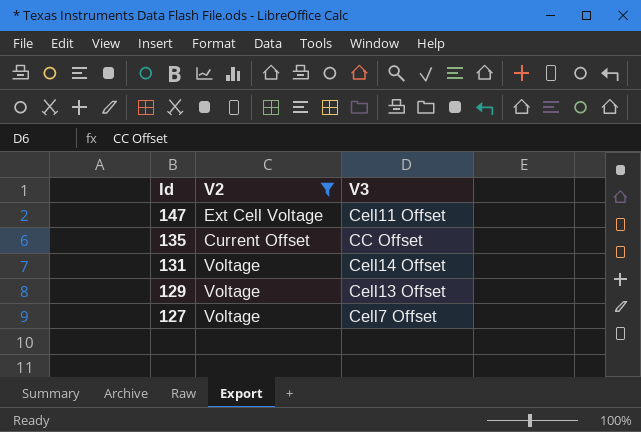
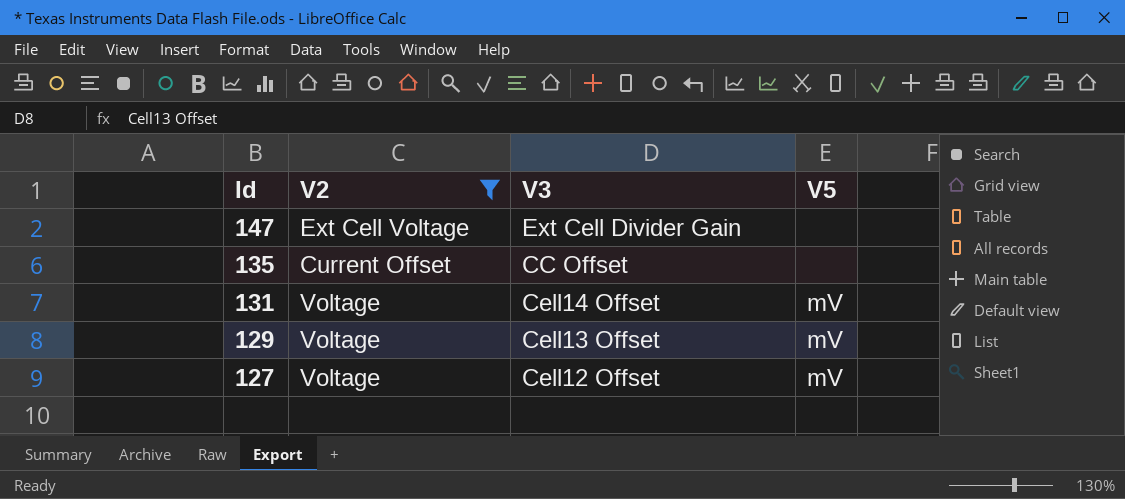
column V5 | position: none -> 4
147 | V3: Cell11 Offset -> Ext Cell Divider Gain
127 | V3: Cell7 Offset -> Cell12 Offset

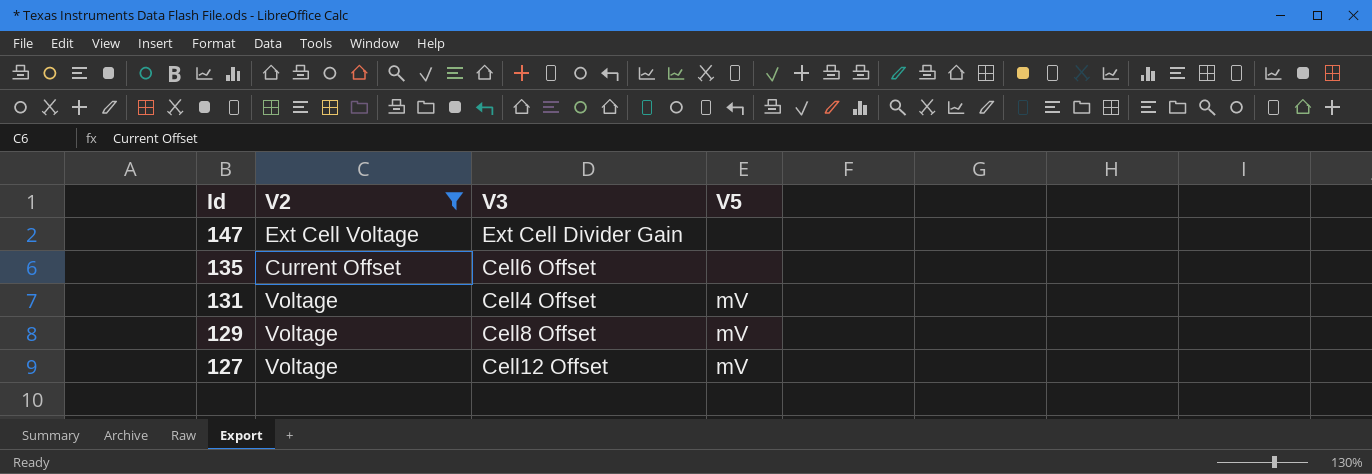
135 | V3: CC Offset -> Cell6 Offset
131 | V3: Cell14 Offset -> Cell4 Offset
129 | V3: Cell13 Offset -> Cell8 Offset

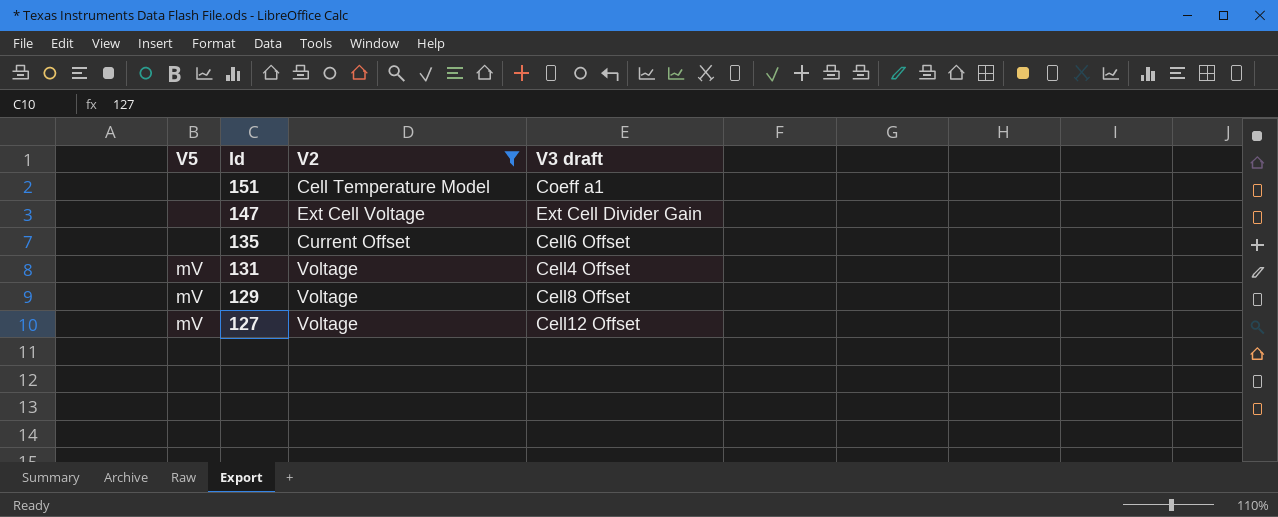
column V5 | position: 4 -> 1
column name: V3 -> V3 draft
row 151: none -> none | Cell Temperature Model | Coeff a1

